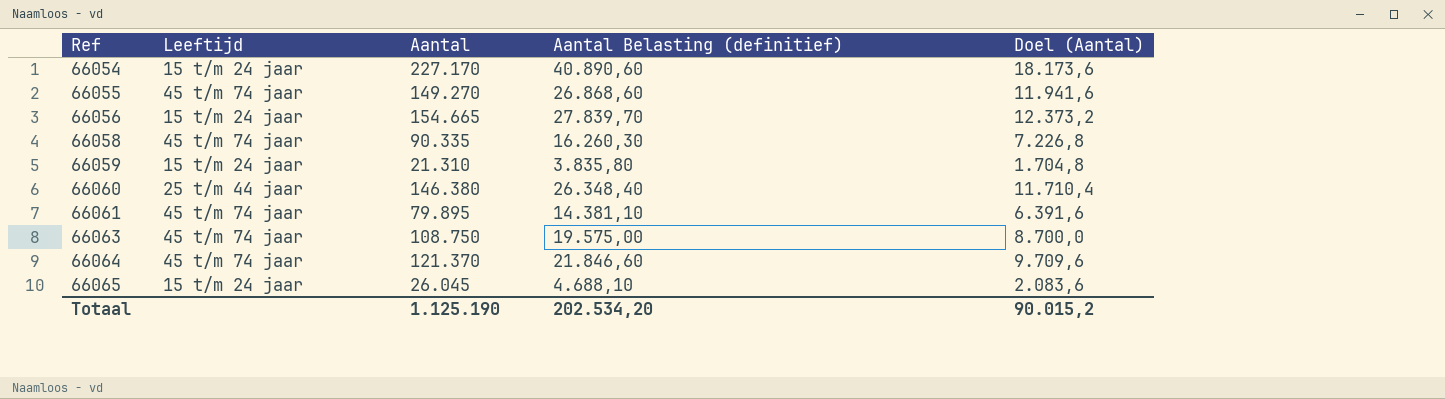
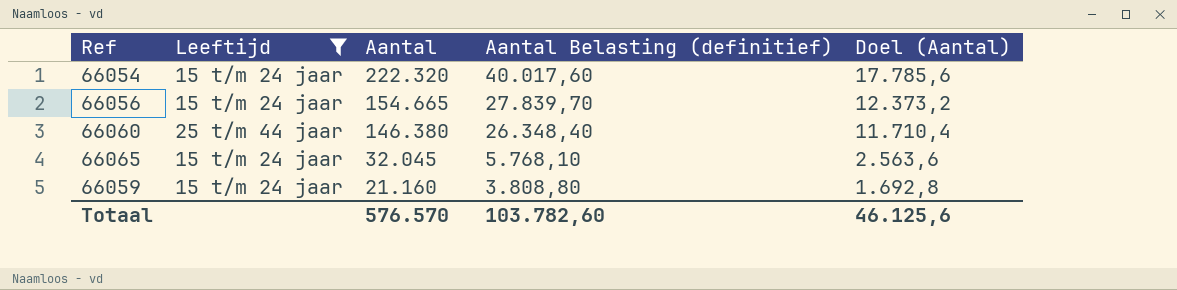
filter: none -> Leeftijd != 45 t/m 74 jaar
row order: Ref ascending -> Aantal descending
66054 | Aantal: 227.170 -> 222.320
66054 | Aantal Belasting (definitief): 40.890,60 -> 40.017,60
66054 | Doel (Aantal): 18.173,6 -> 17.785,6
66065 | Aantal: 26.045 -> 32.045
66065 | Aantal Belasting (definitief): 4.688,10 -> 5.768,10
66065 | Doel (Aantal): 2.083,6 -> 2.563,6
66059 | Aantal: 21.310 -> 21.160
66059 | Aantal Belasting (definitief): 3.835,80 -> 3.808,80
66059 | Doel (Aantal): 1.704,8 -> 1.692,8
Totaal | Aantal: 1.125.190 -> 576.570
Totaal | Aantal Belasting (definitief): 202.534,20 -> 103.782,60
Totaal | Doel (Aantal): 90.015,2 -> 46.125,6

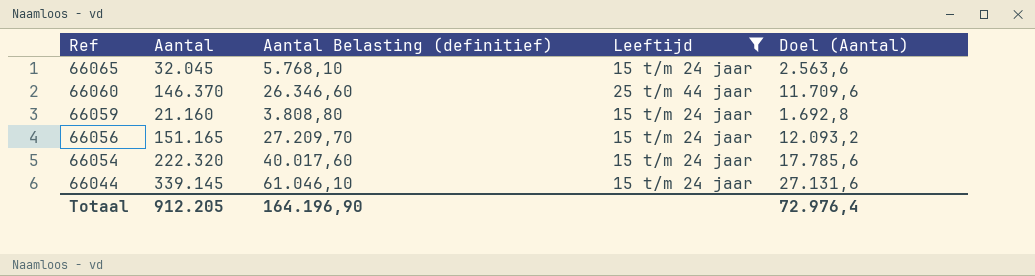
row order: Aantal descending -> Ref descending
column Leeftijd | position: 2 -> 4
66060 | Aantal: 146.380 -> 146.370
66060 | Aantal Belasting (definitief): 26.348,40 -> 26.346,60
66060 | Doel (Aantal): 11.710,4 -> 11.709,6
66056 | Aantal: 154.665 -> 151.165
66056 | Aantal Belasting (definitief): 27.839,70 -> 27.209,70
66056 | Doel (Aantal): 12.373,2 -> 12.093,2
row 66044: none -> 339.145 | 61.046,10 | 15 t/m 24 jaar | 27.131,6
Totaal | Aantal: 576.570 -> 912.205
Totaal | Aantal Belasting (definitief): 103.782,60 -> 164.196,90
Totaal | Doel (Aantal): 46.125,6 -> 72.976,4

